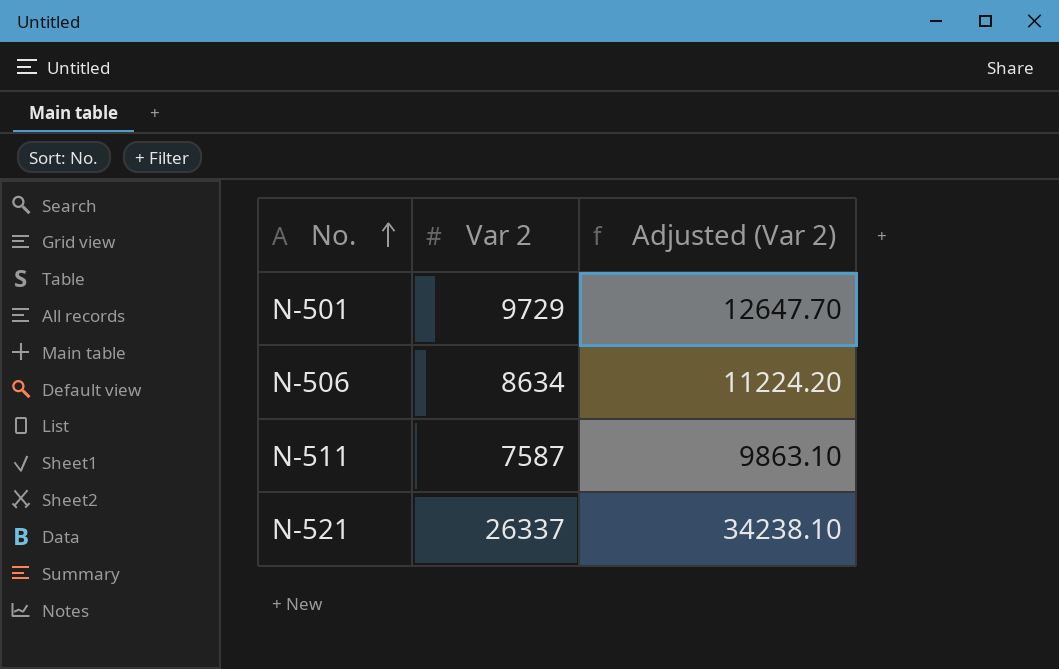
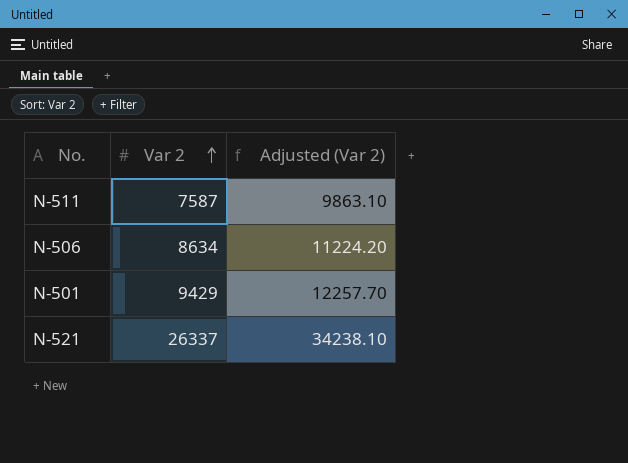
row order: No. ascending -> Var 2 ascending
N-501 | Var 2: 9729 -> 9429
N-501 | Adjusted (Var 2): 12647.70 -> 12257.70

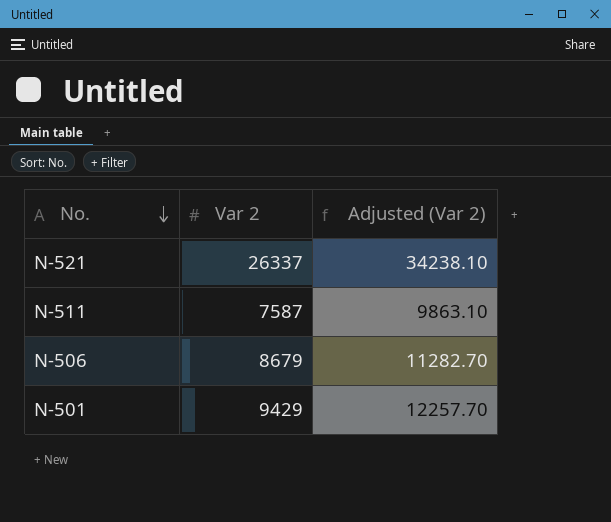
row order: Var 2 ascending -> No. descending
N-506 | Var 2: 8634 -> 8679
N-506 | Adjusted (Var 2): 11224.20 -> 11282.70

